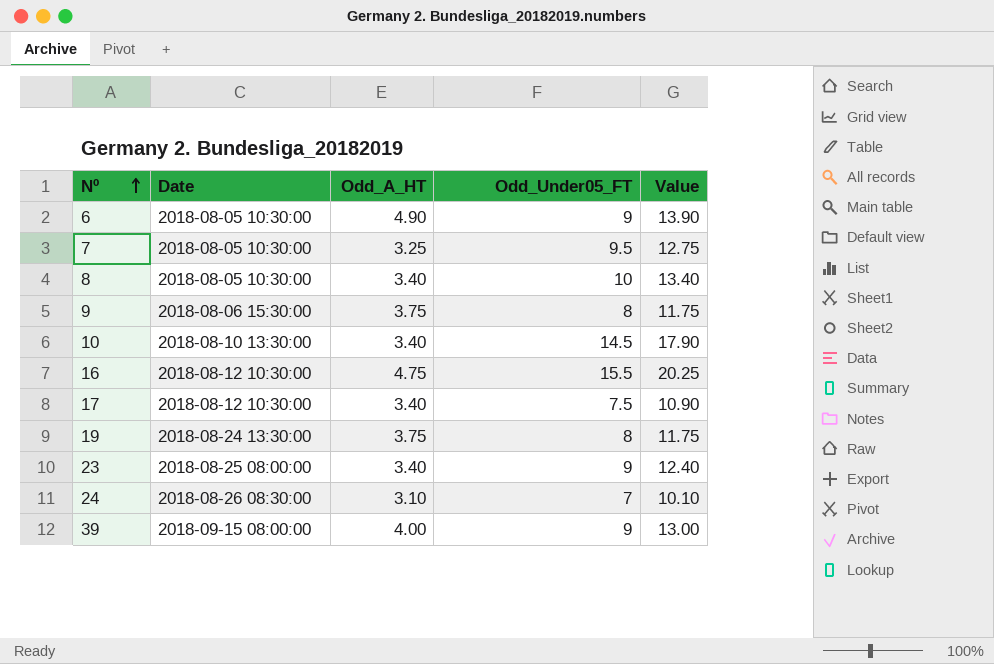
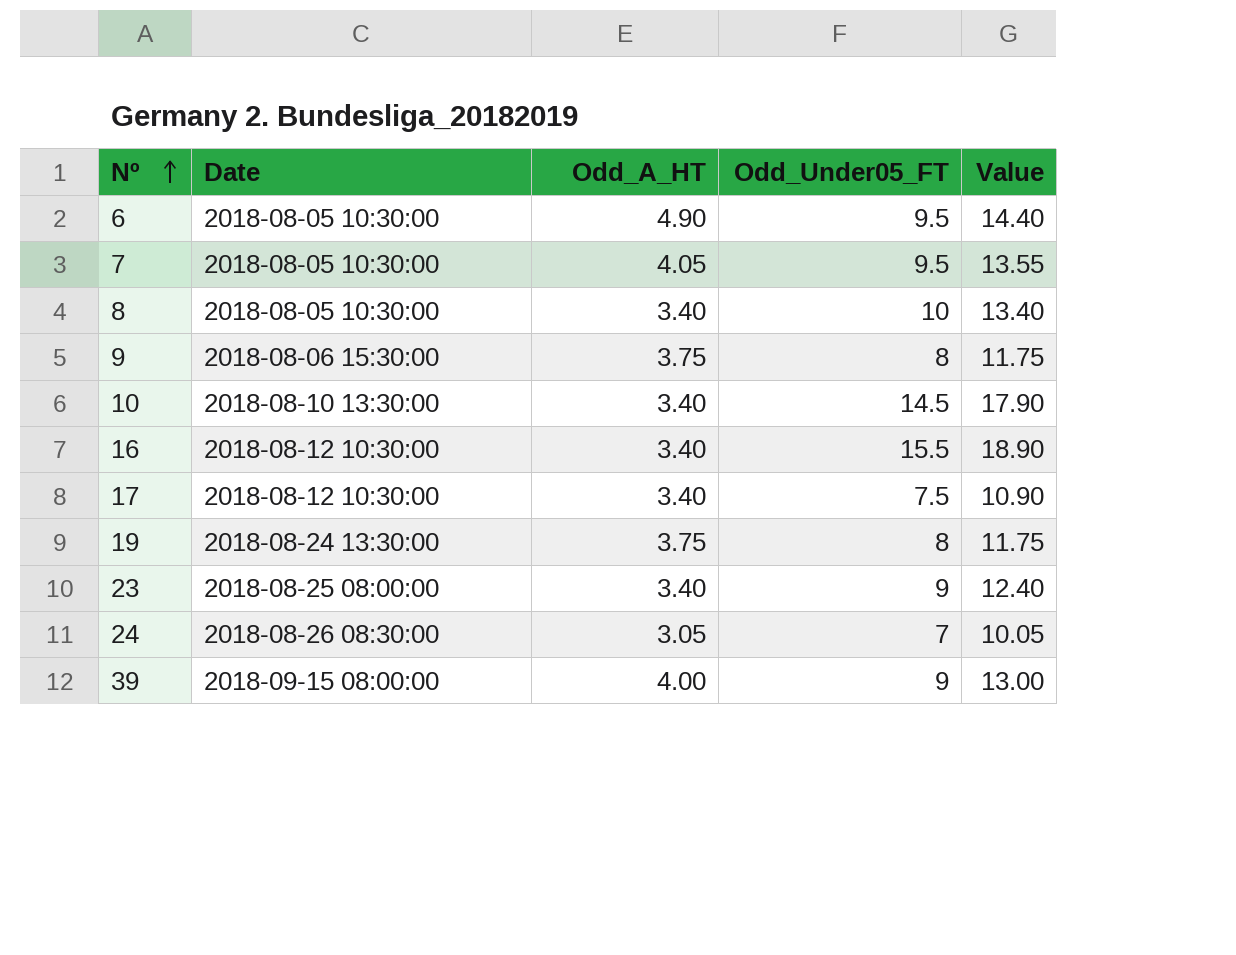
6 | Odd_Under05_FT: 9 -> 9.5
6 | Value: 13.90 -> 14.40
7 | Odd_A_HT: 3.25 -> 4.05
7 | Value: 12.75 -> 13.55
16 | Odd_A_HT: 4.75 -> 3.40
16 | Value: 20.25 -> 18.90
24 | Odd_A_HT: 3.10 -> 3.05
24 | Value: 10.10 -> 10.05

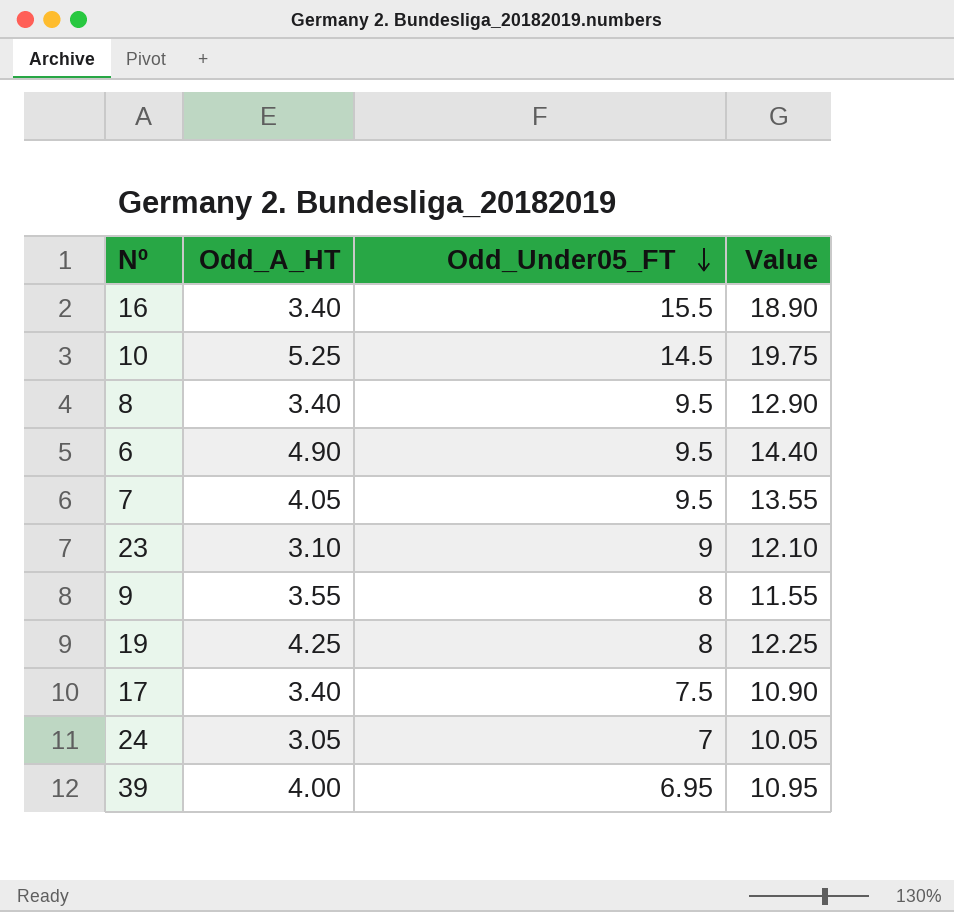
row order: Nº ascending -> Odd_Under05_FT descending
column Date | position: 2 -> none
10 | Odd_A_HT: 3.40 -> 5.25
10 | Value: 17.90 -> 19.75
8 | Odd_Under05_FT: 10 -> 9.5
8 | Value: 13.40 -> 12.90
23 | Odd_A_HT: 3.40 -> 3.10
23 | Value: 12.40 -> 12.10
9 | Odd_A_HT: 3.75 -> 3.55
9 | Value: 11.75 -> 11.55
19 | Odd_A_HT: 3.75 -> 4.25
19 | Value: 11.75 -> 12.25
39 | Odd_Under05_FT: 9 -> 6.95
39 | Value: 13.00 -> 10.95

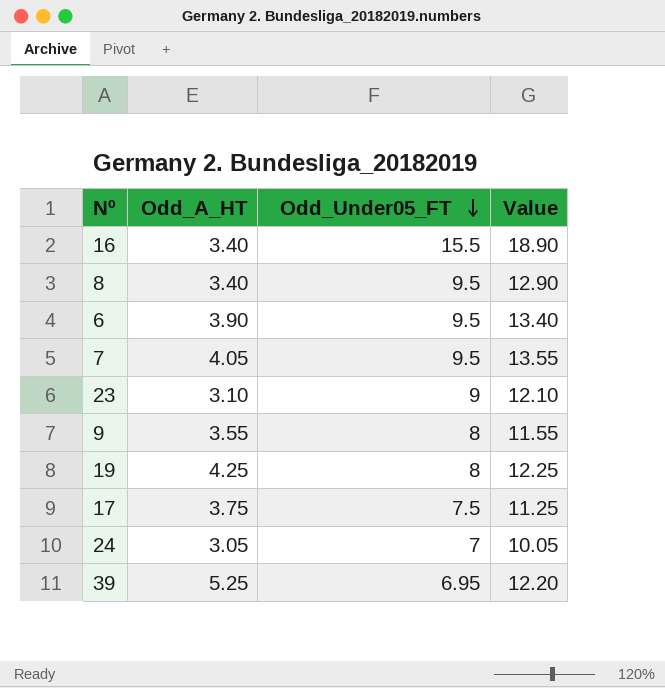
row 10: 5.25 | 14.5 | 19.75 -> none
6 | Odd_A_HT: 4.90 -> 3.90
6 | Value: 14.40 -> 13.40
17 | Odd_A_HT: 3.40 -> 3.75
17 | Value: 10.90 -> 11.25
39 | Odd_A_HT: 4.00 -> 5.25
39 | Value: 10.95 -> 12.20

